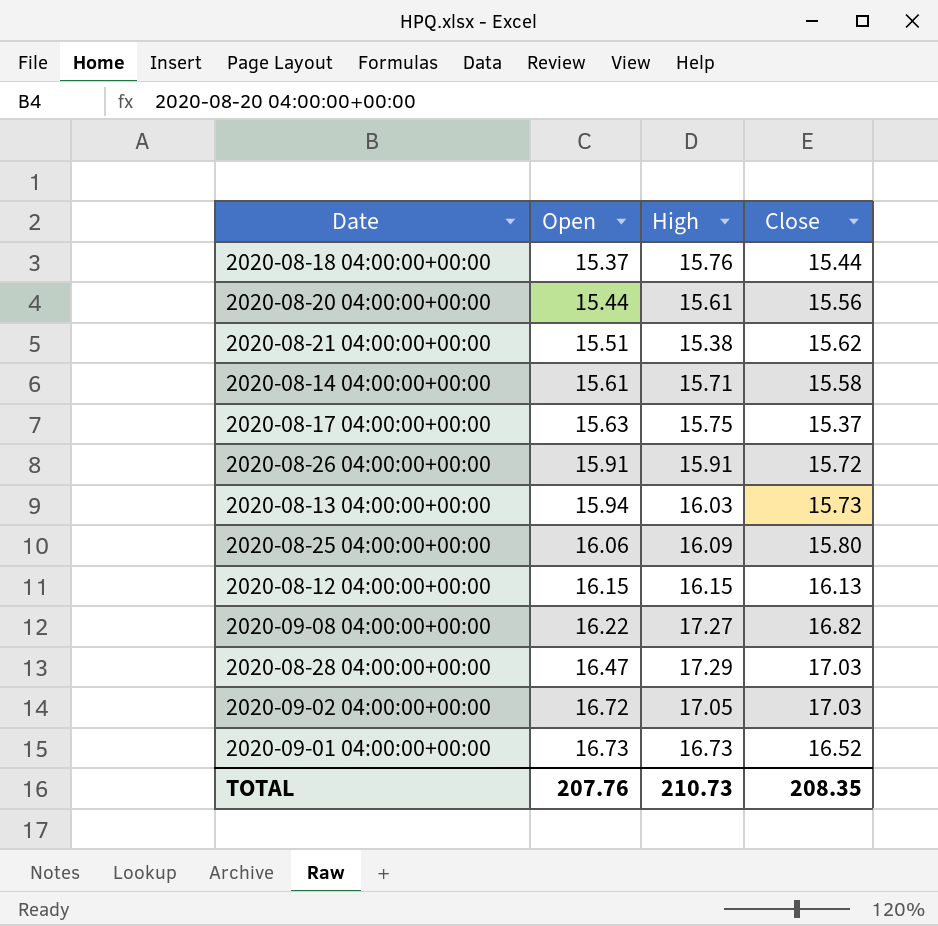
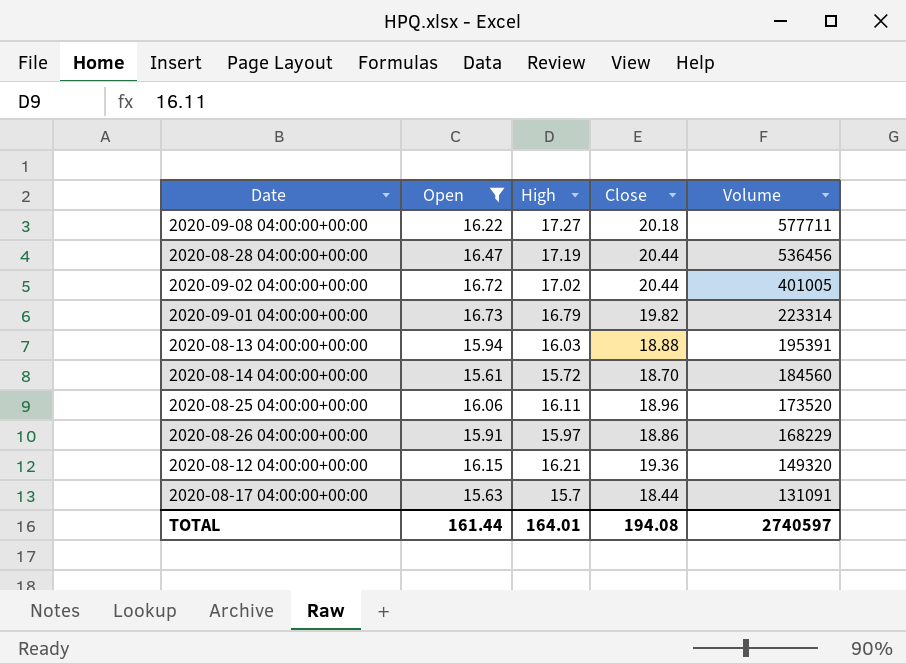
filter: none -> Open >= 15.61
row order: Open ascending -> Volume descending
column Volume | position: none -> 5
2020-09-08 04:00:00+00:00 | Close: 16.82 -> 20.18
2020-08-28 04:00:00+00:00 | High: 17.29 -> 17.19
2020-08-28 04:00:00+00:00 | Close: 17.03 -> 20.44
2020-09-02 04:00:00+00:00 | High: 17.05 -> 17.02
2020-09-02 04:00:00+00:00 | Close: 17.03 -> 20.44
2020-09-01 04:00:00+00:00 | High: 16.73 -> 16.79
2020-09-01 04:00:00+00:00 | Close: 16.52 -> 19.82
2020-08-13 04:00:00+00:00 | Close: 15.73 -> 18.88
2020-08-14 04:00:00+00:00 | High: 15.71 -> 15.72
2020-08-14 04:00:00+00:00 | Close: 15.58 -> 18.70
2020-08-25 04:00:00+00:00 | High: 16.09 -> 16.11
2020-08-25 04:00:00+00:00 | Close: 15.80 -> 18.96
2020-08-26 04:00:00+00:00 | High: 15.91 -> 15.97
2020-08-26 04:00:00+00:00 | Close: 15.72 -> 18.86
2020-08-12 04:00:00+00:00 | High: 16.15 -> 16.21
2020-08-12 04:00:00+00:00 | Close: 16.13 -> 19.36
2020-08-17 04:00:00+00:00 | High: 15.75 -> 15.7
2020-08-17 04:00:00+00:00 | Close: 15.37 -> 18.44
TOTAL | Open: 207.76 -> 161.44
TOTAL | High: 210.73 -> 164.01
TOTAL | Close: 208.35 -> 194.08

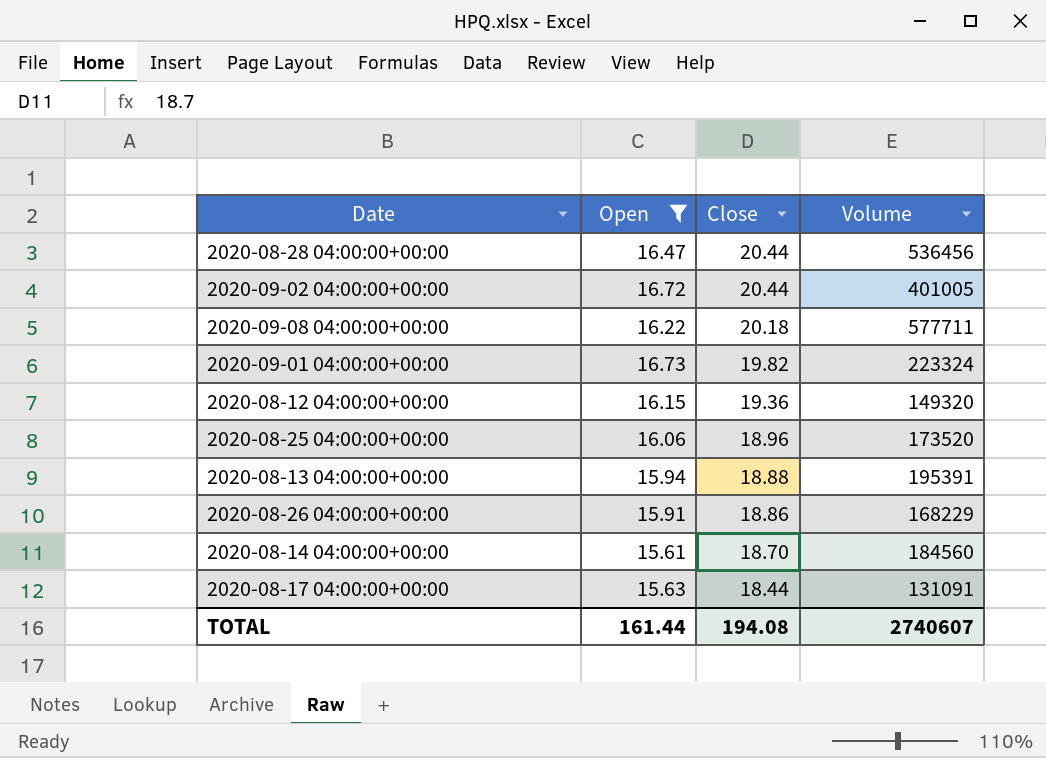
row order: Volume descending -> Close descending
column High | position: 3 -> none
2020-09-01 04:00:00+00:00 | Volume: 223314 -> 223324
TOTAL | Volume: 2740597 -> 2740607

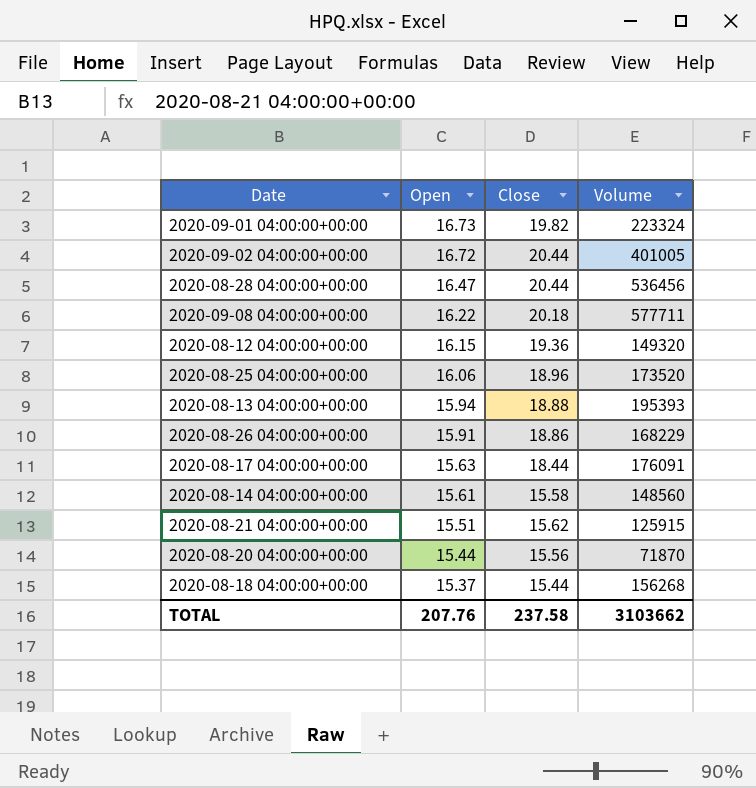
filter: Open >= 15.61 -> none
row order: Close descending -> Open descending
2020-08-13 04:00:00+00:00 | Volume: 195391 -> 195393
2020-08-17 04:00:00+00:00 | Volume: 131091 -> 176091
2020-08-14 04:00:00+00:00 | Close: 18.70 -> 15.58
2020-08-14 04:00:00+00:00 | Volume: 184560 -> 148560
TOTAL | Open: 161.44 -> 207.76
TOTAL | Close: 194.08 -> 237.58
TOTAL | Volume: 2740607 -> 3103662

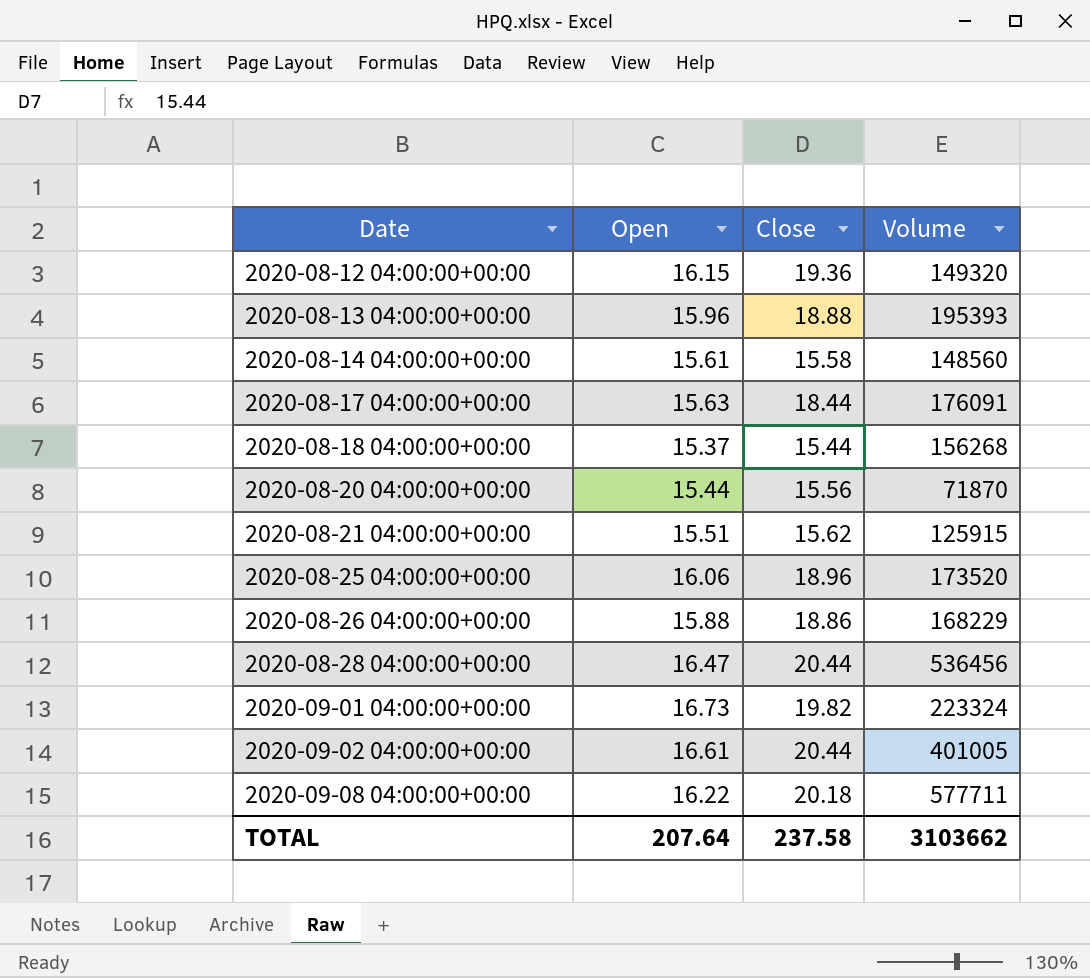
row order: Open descending -> Date ascending
2020-08-13 04:00:00+00:00 | Open: 15.94 -> 15.96
2020-08-26 04:00:00+00:00 | Open: 15.91 -> 15.88
2020-09-02 04:00:00+00:00 | Open: 16.72 -> 16.61
TOTAL | Open: 207.76 -> 207.64

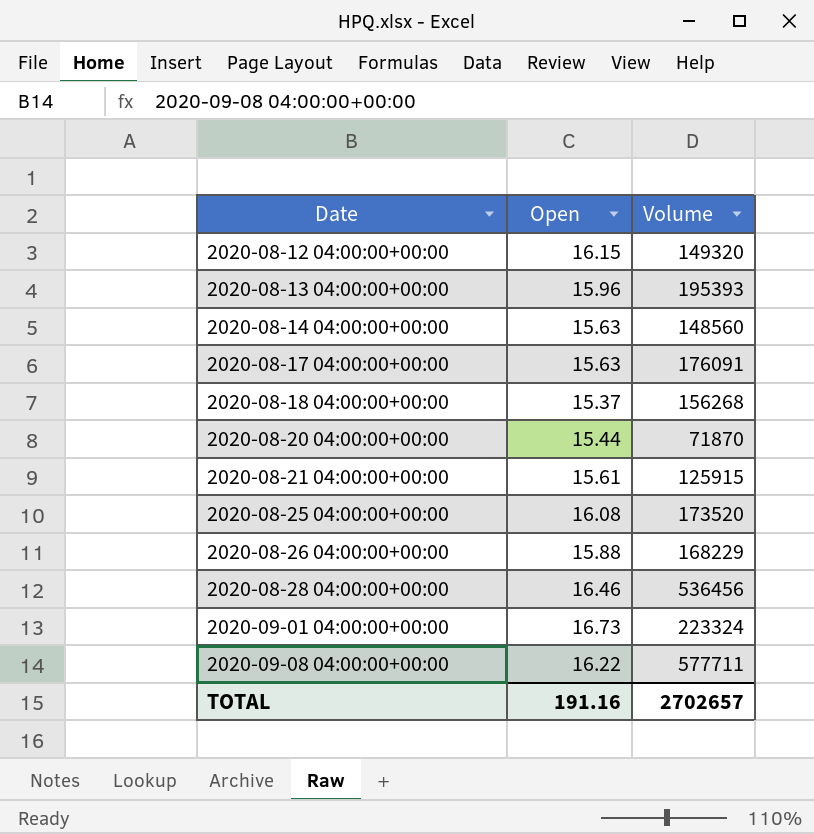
column Close | position: 3 -> none
row 2020-09-02 04:00:00+00:00: 16.61 | 20.44 | 401005 -> none
2020-08-14 04:00:00+00:00 | Open: 15.61 -> 15.63
2020-08-21 04:00:00+00:00 | Open: 15.51 -> 15.61
2020-08-25 04:00:00+00:00 | Open: 16.06 -> 16.08
2020-08-28 04:00:00+00:00 | Open: 16.47 -> 16.46
TOTAL | Open: 207.64 -> 191.16
TOTAL | Volume: 3103662 -> 2702657

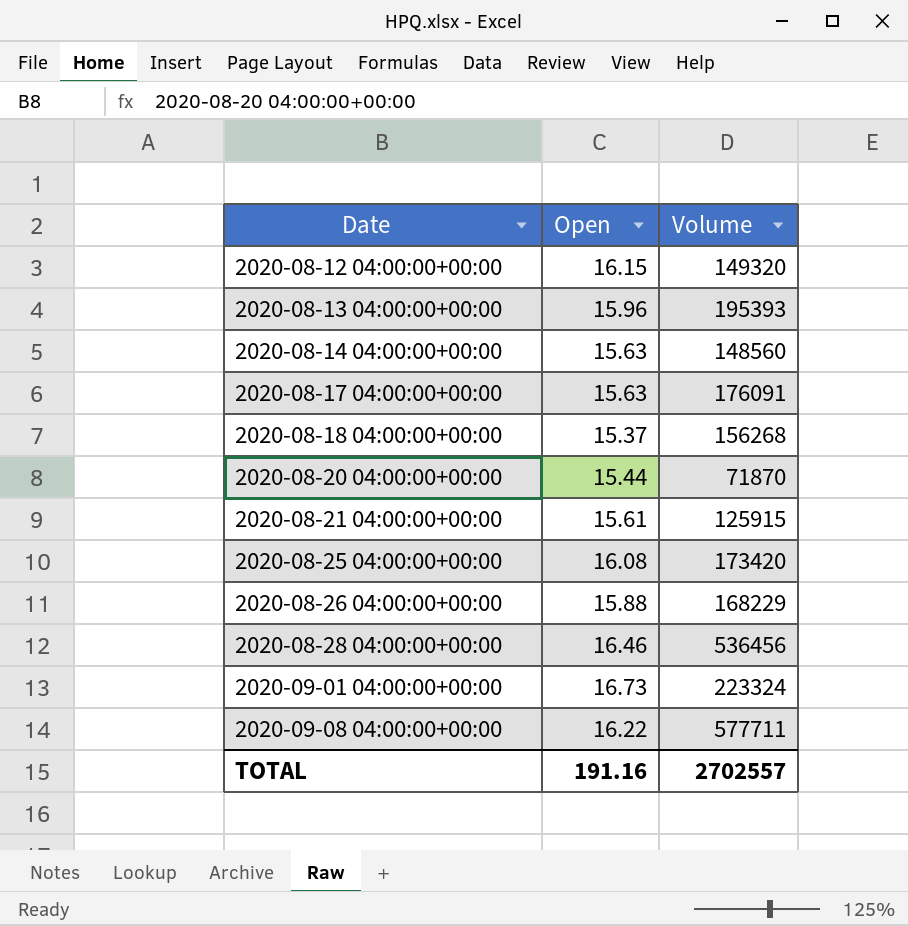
2020-08-25 04:00:00+00:00 | Volume: 173520 -> 173420
TOTAL | Volume: 2702657 -> 2702557

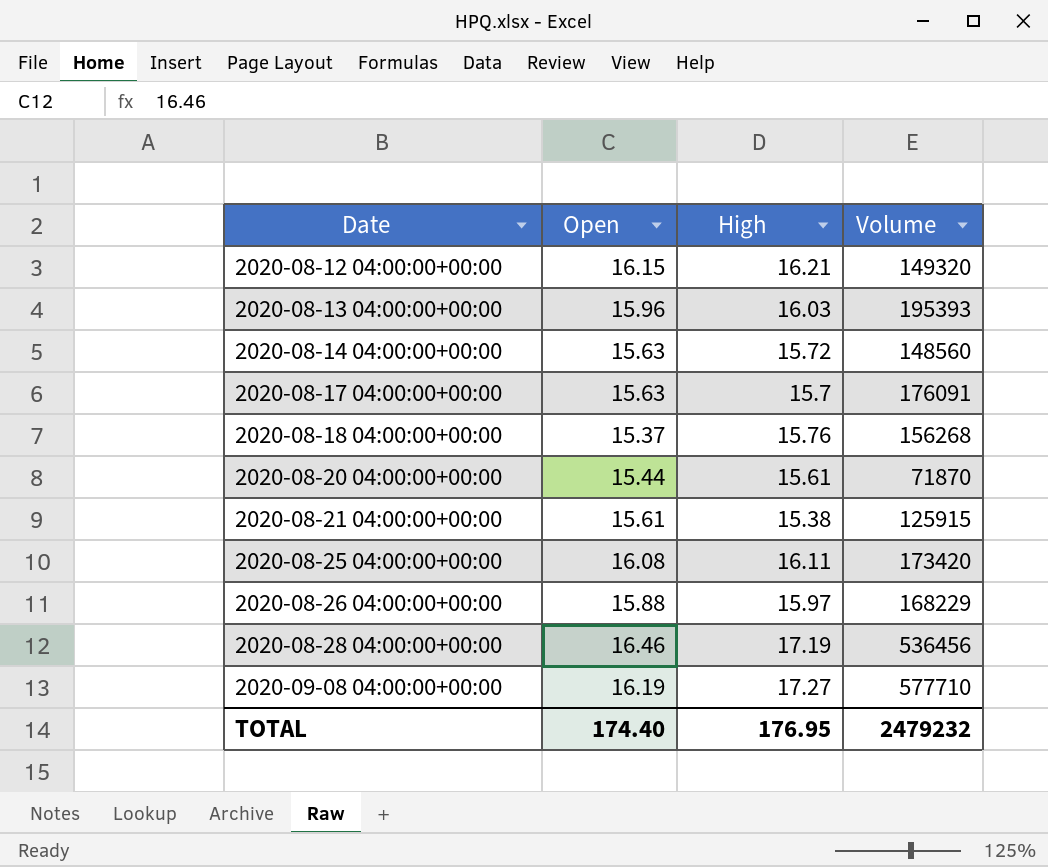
column High | position: none -> 3
row 2020-09-01 04:00:00+00:00: 16.73 | 223324 -> none
2020-09-08 04:00:00+00:00 | Open: 16.22 -> 16.19
2020-09-08 04:00:00+00:00 | Volume: 577711 -> 577710
TOTAL | Open: 191.16 -> 174.40
TOTAL | Volume: 2702557 -> 2479232

